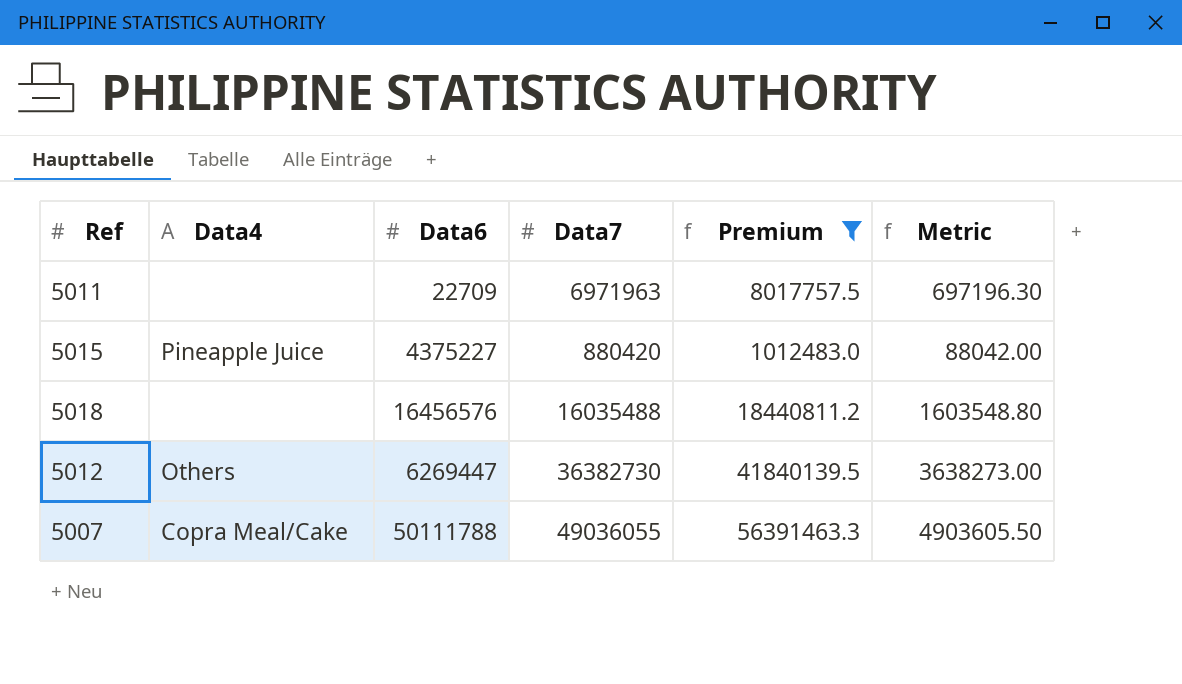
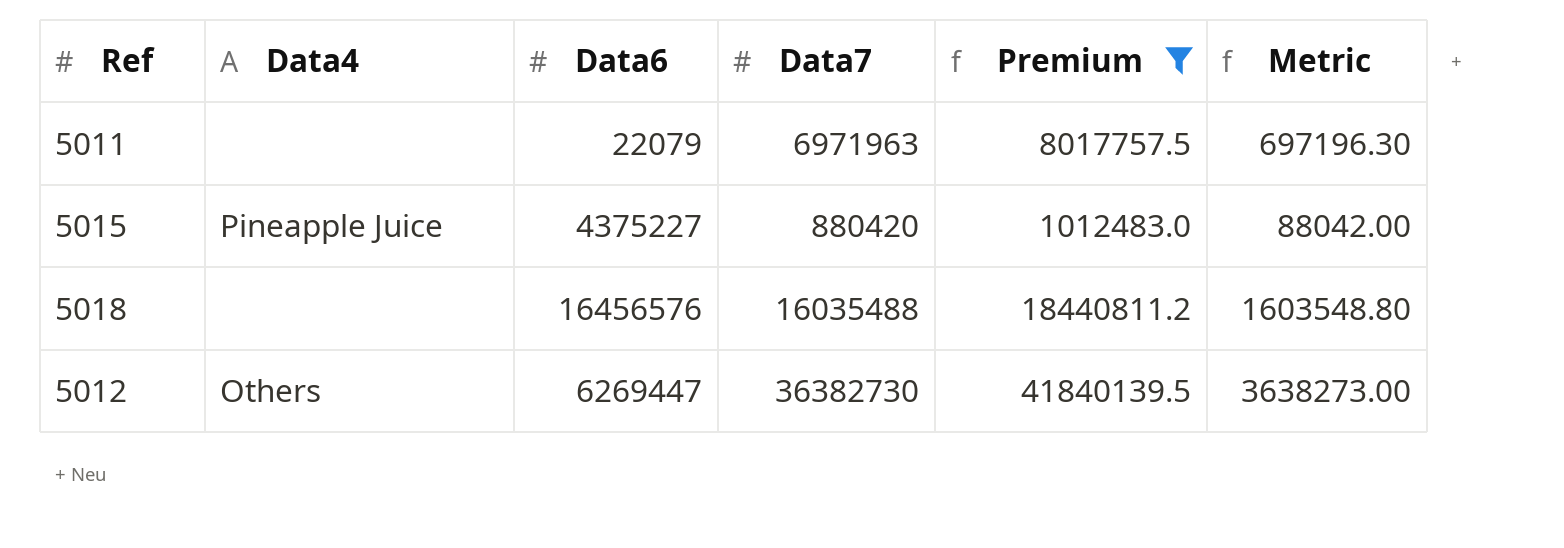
row 5007: Copra Meal/Cake | 50111788 | 49036055 | 56391463.3 | 4903605.50 -> none
5011 | Data6: 22709 -> 22079

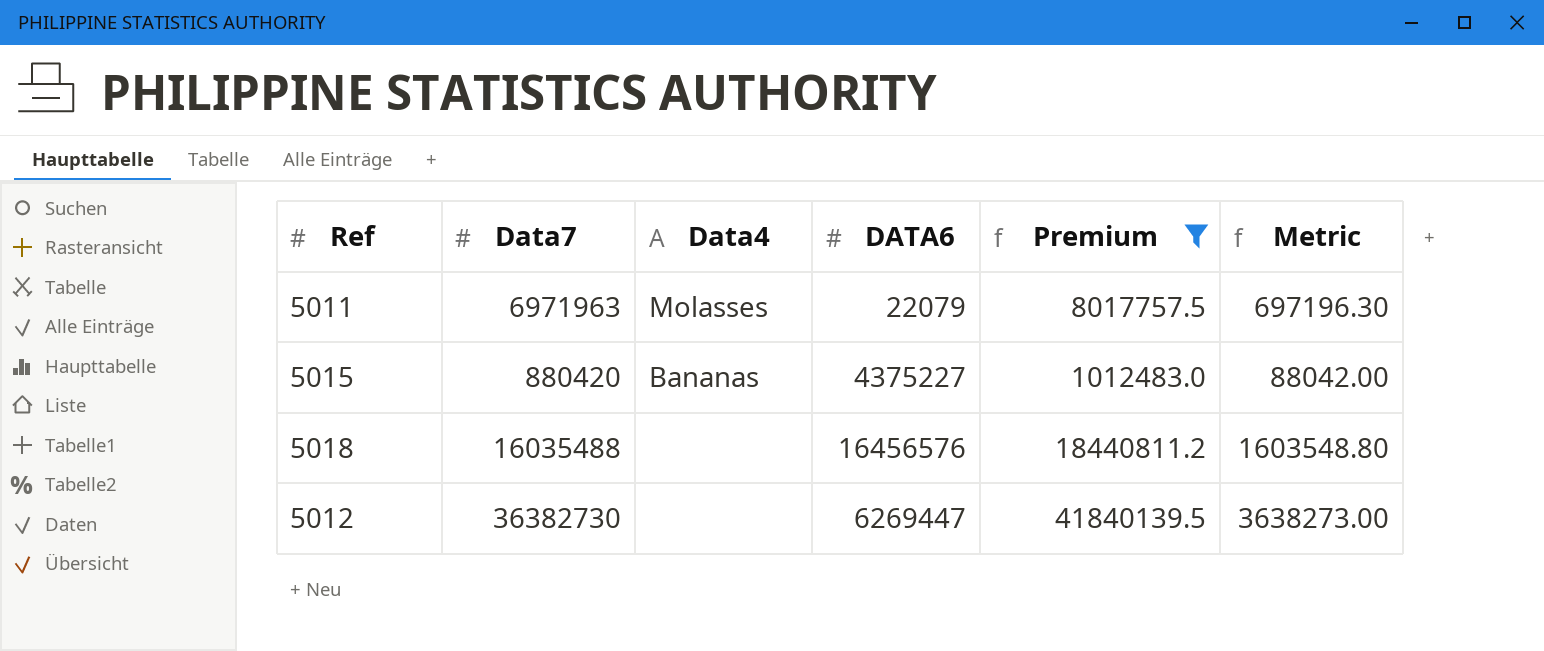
column Data7 | position: 4 -> 2
column name: Data6 -> DATA6
5011 | Data4: none -> Molasses
5015 | Data4: Pineapple Juice -> Bananas
5012 | Data4: Others -> none

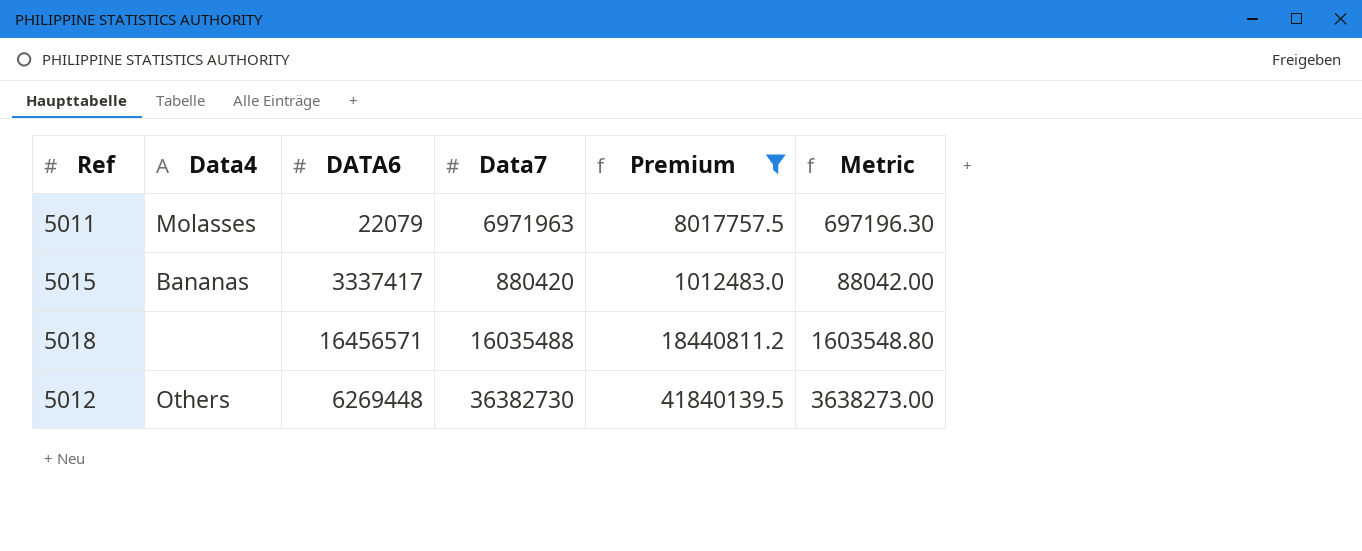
column Data7 | position: 2 -> 4
5015 | DATA6: 4375227 -> 3337417
5018 | DATA6: 16456576 -> 16456571
5012 | Data4: none -> Others
5012 | DATA6: 6269447 -> 6269448

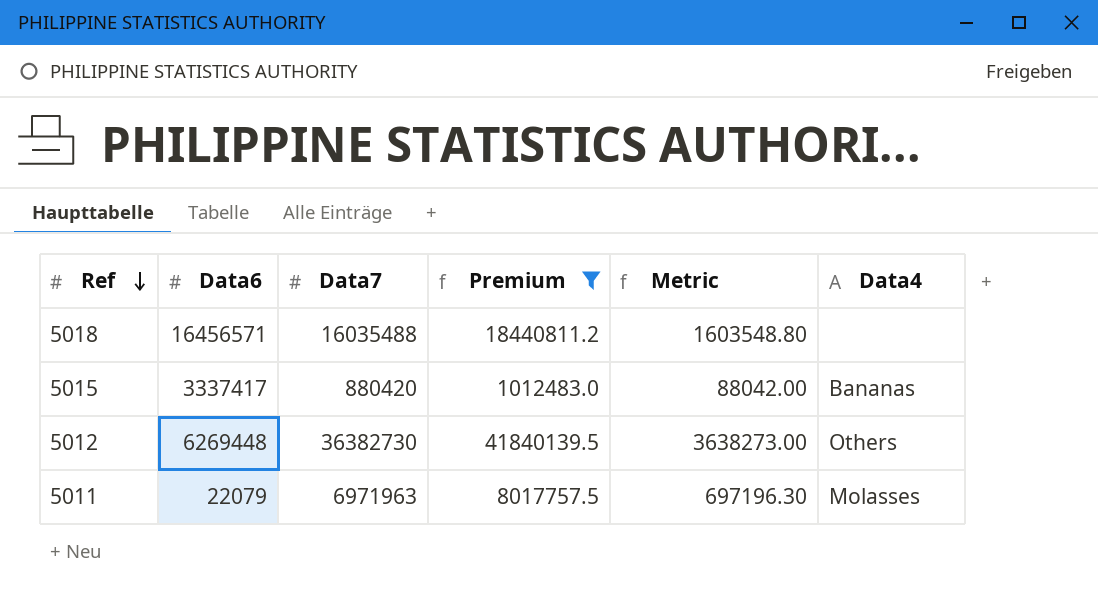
row order: none -> Ref descending
column name: DATA6 -> Data6
column Data4 | position: 2 -> 6

